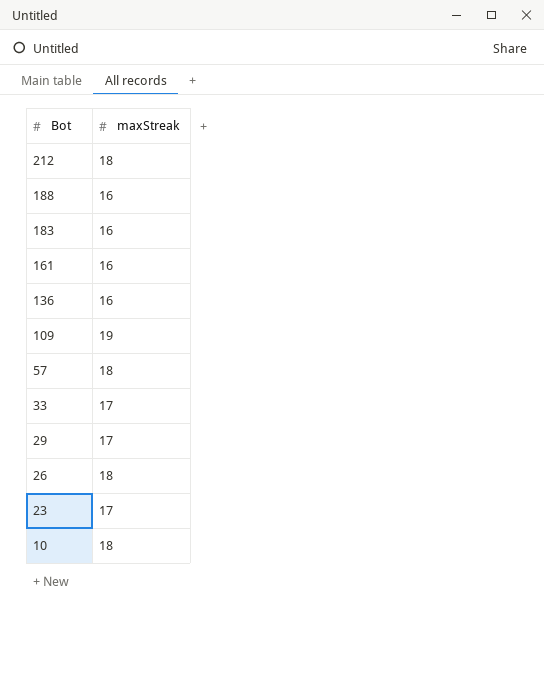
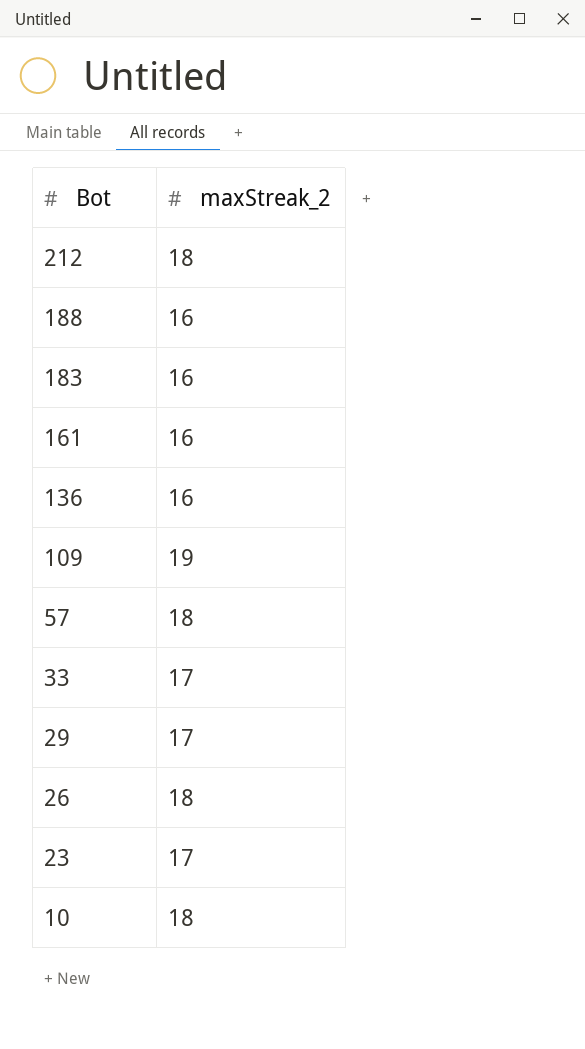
column name: maxStreak -> maxStreak_2

